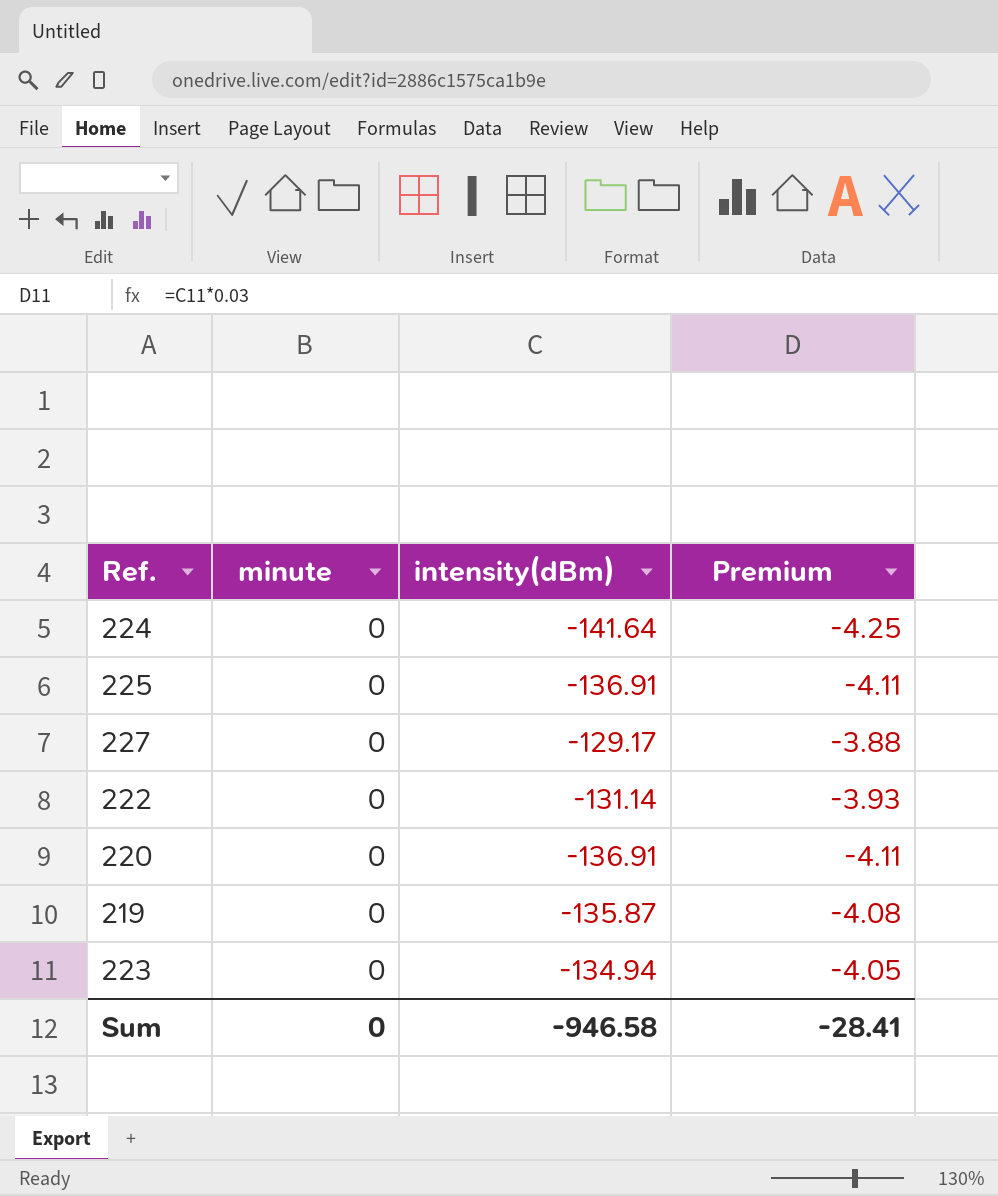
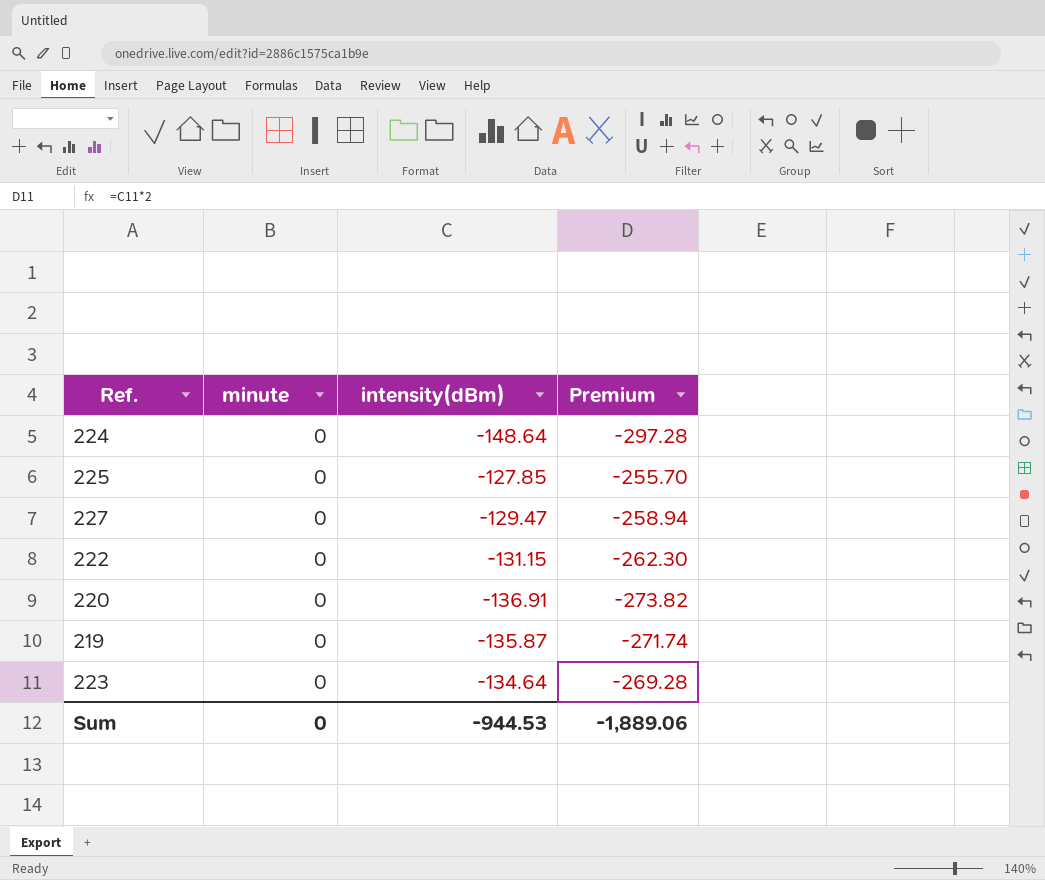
column Premium | formula: [intensity(dBm)] * 0.03 -> [intensity(dBm)] * 2
224 | intensity(dBm): -141.64 -> -148.64
225 | intensity(dBm): -136.91 -> -127.85
227 | intensity(dBm): -129.17 -> -129.47
222 | intensity(dBm): -131.14 -> -131.15
223 | intensity(dBm): -134.94 -> -134.64
Sum | intensity(dBm): -946.58 -> -944.53
Sum | Premium: -28.41 -> -1,889.06

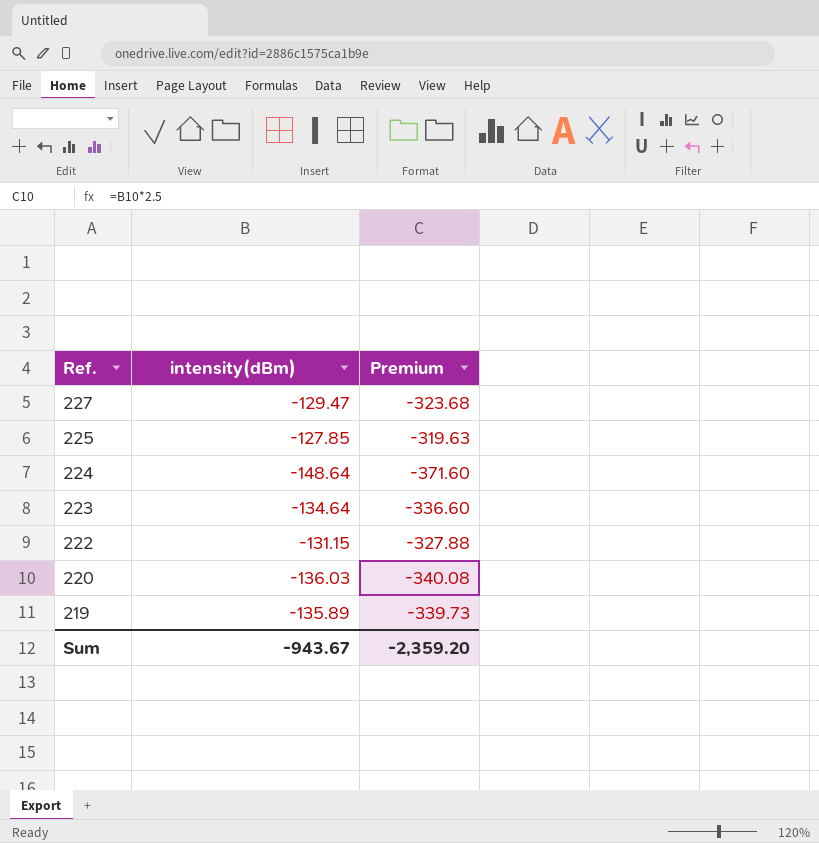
row order: none -> Ref. descending
column minute | position: 2 -> none
column Premium | formula: [intensity(dBm)] * 2 -> [intensity(dBm)] * 2.5
220 | intensity(dBm): -136.91 -> -136.03
219 | intensity(dBm): -135.87 -> -135.89
Sum | intensity(dBm): -944.53 -> -943.67
Sum | Premium: -1,889.06 -> -2,359.20

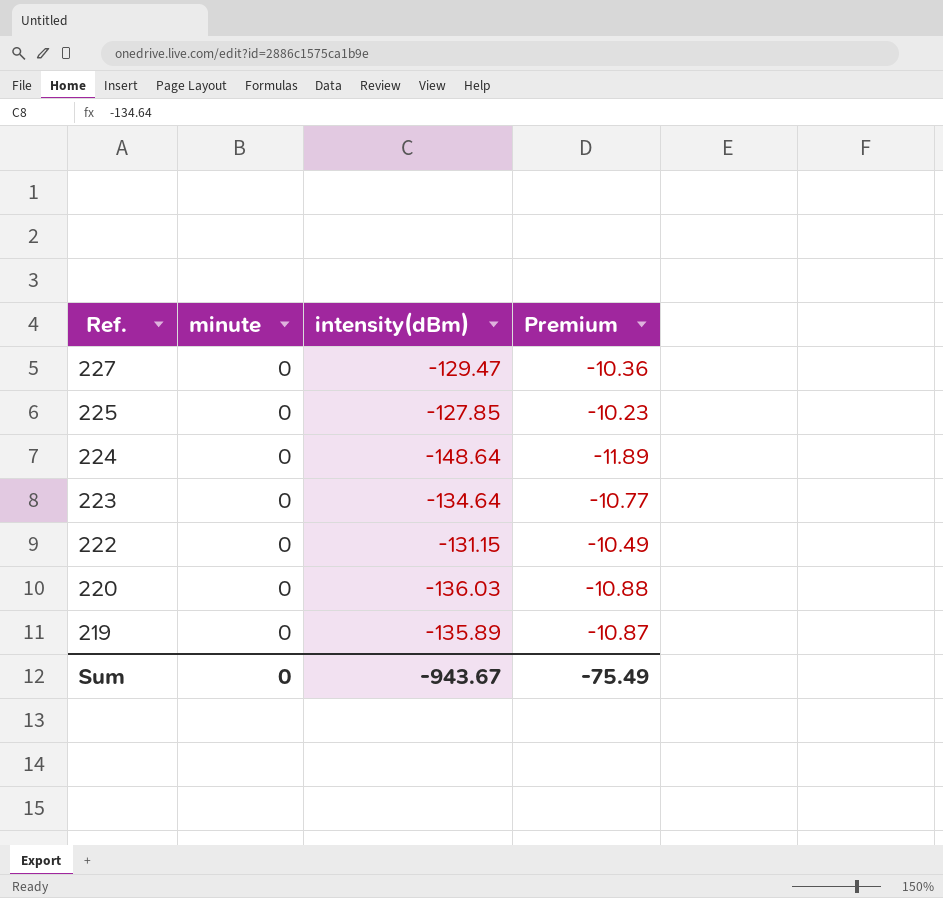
column minute | position: none -> 2
column Premium | formula: [intensity(dBm)] * 2.5 -> [intensity(dBm)] * 0.08
Sum | Premium: -2,359.20 -> -75.49

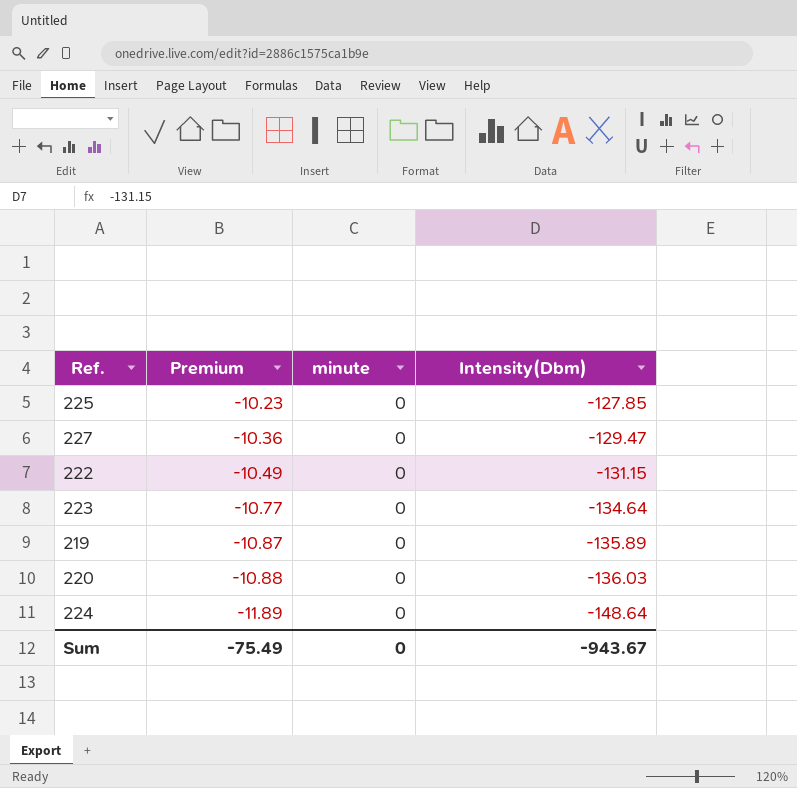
row order: Ref. descending -> Premium descending
column Premium | position: 4 -> 2
column name: intensity(dBm) -> Intensity(Dbm)

